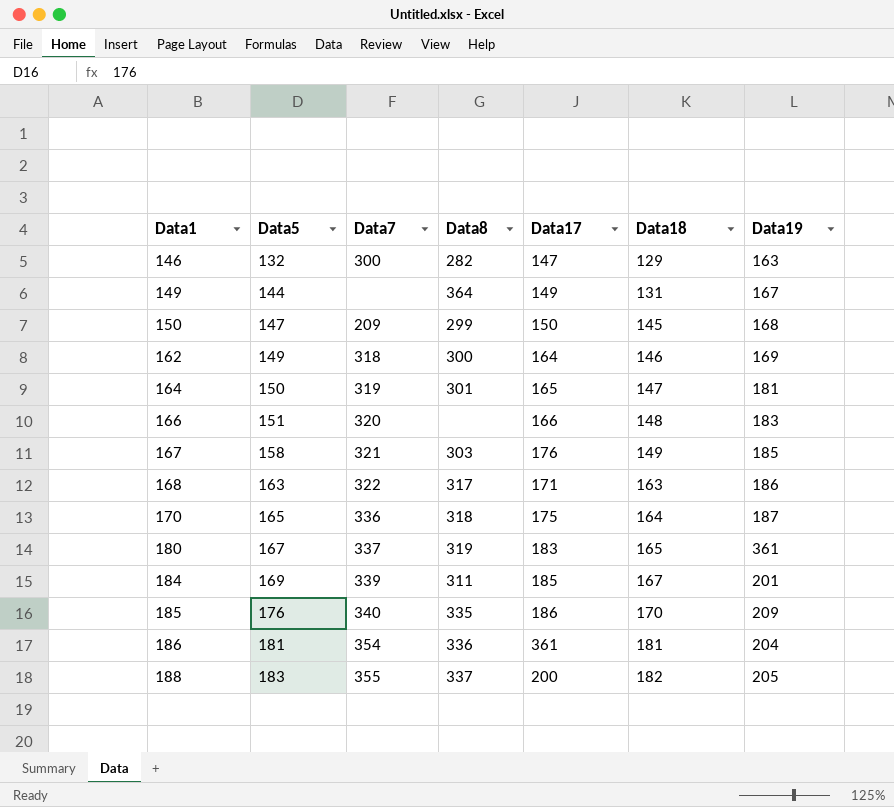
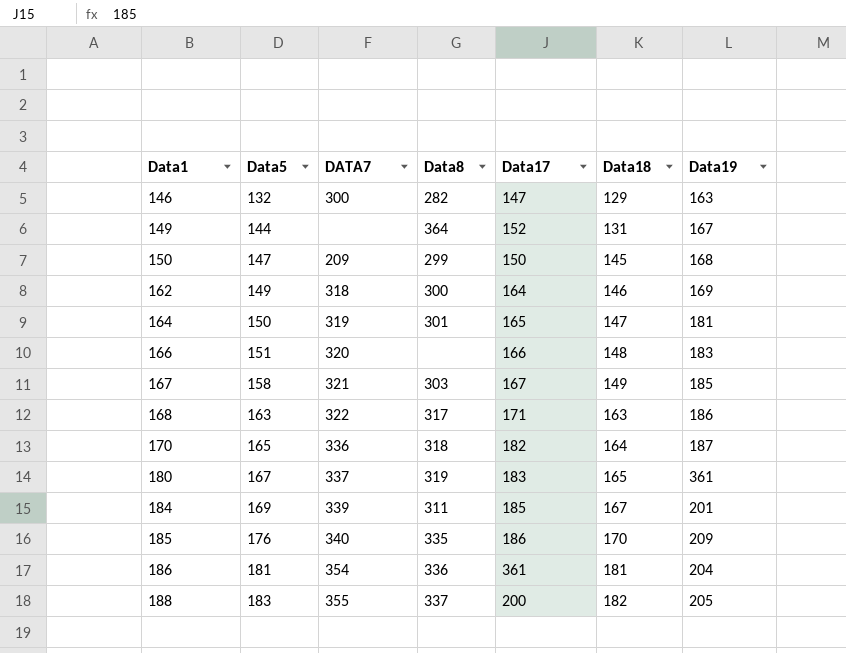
column name: Data7 -> DATA7
149 | Data17: 149 -> 152
167 | Data17: 176 -> 167
170 | Data17: 175 -> 182

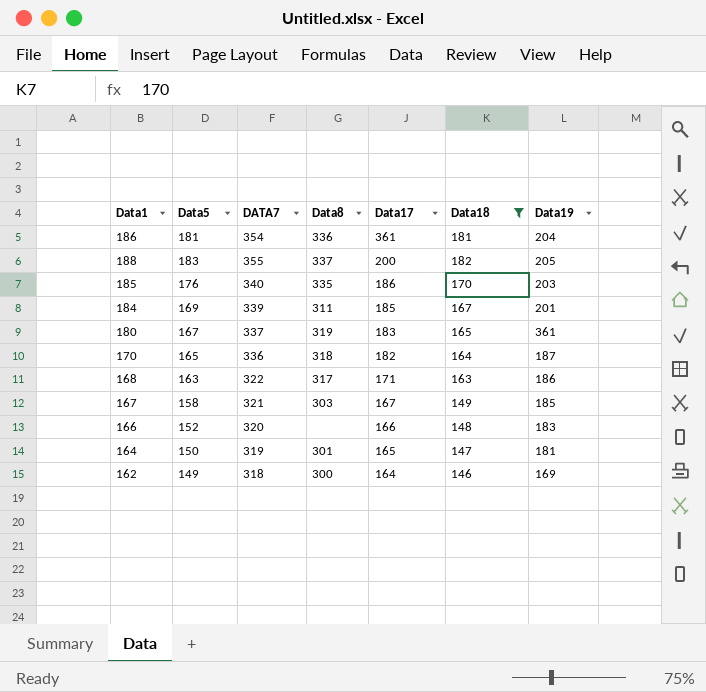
filter: none -> Data18 >= 146
row order: Data1 ascending -> Data17 descending
185 | Data19: 209 -> 203
166 | Data5: 151 -> 152

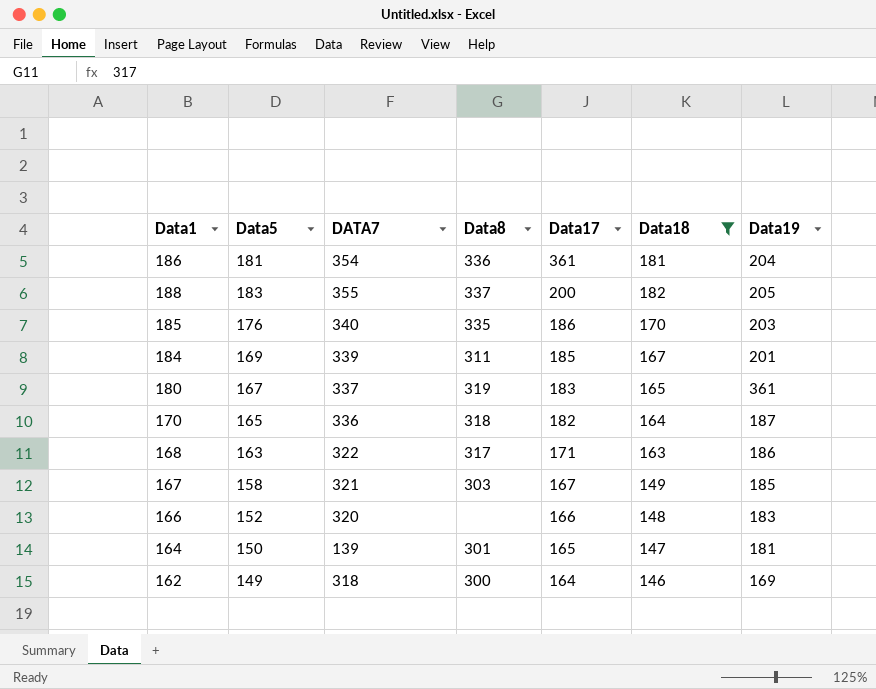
164 | DATA7: 319 -> 139

